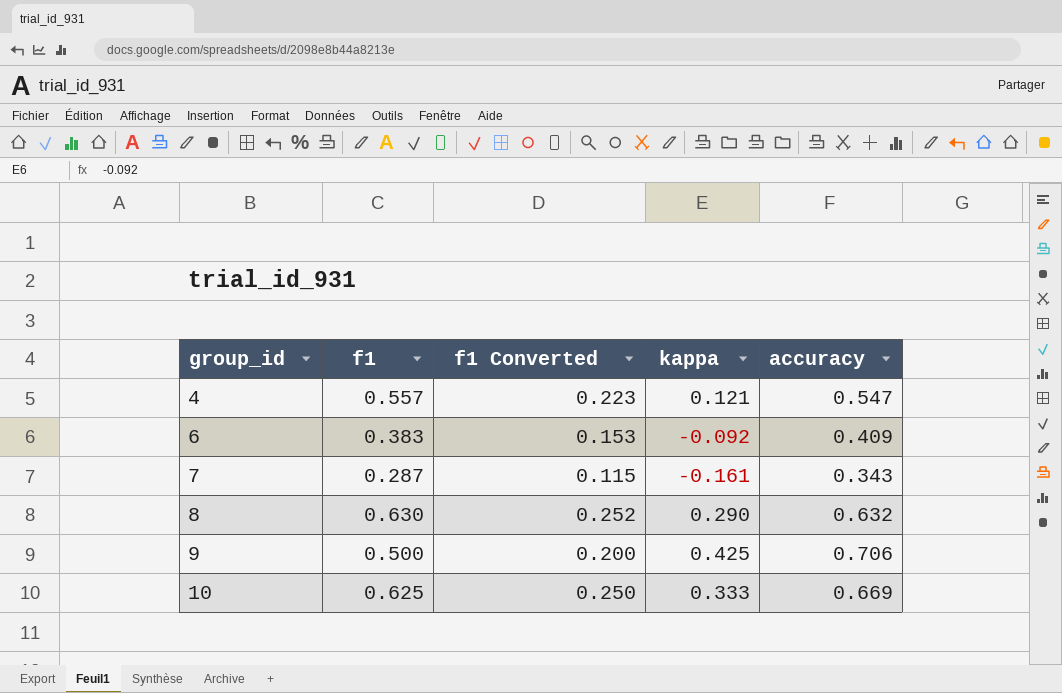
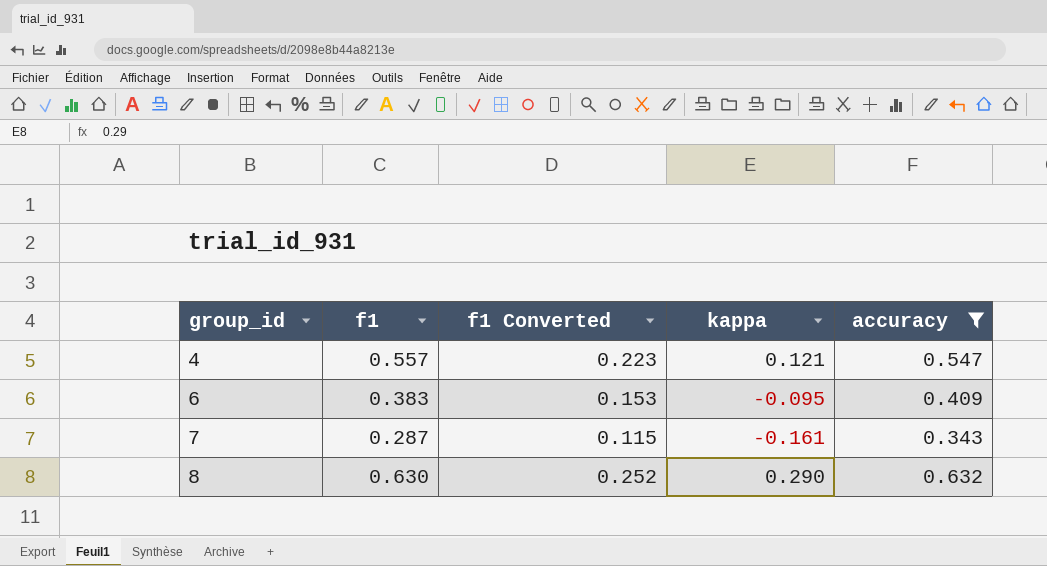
filter: none -> accuracy <= 0.632
6 | kappa: -0.092 -> -0.095

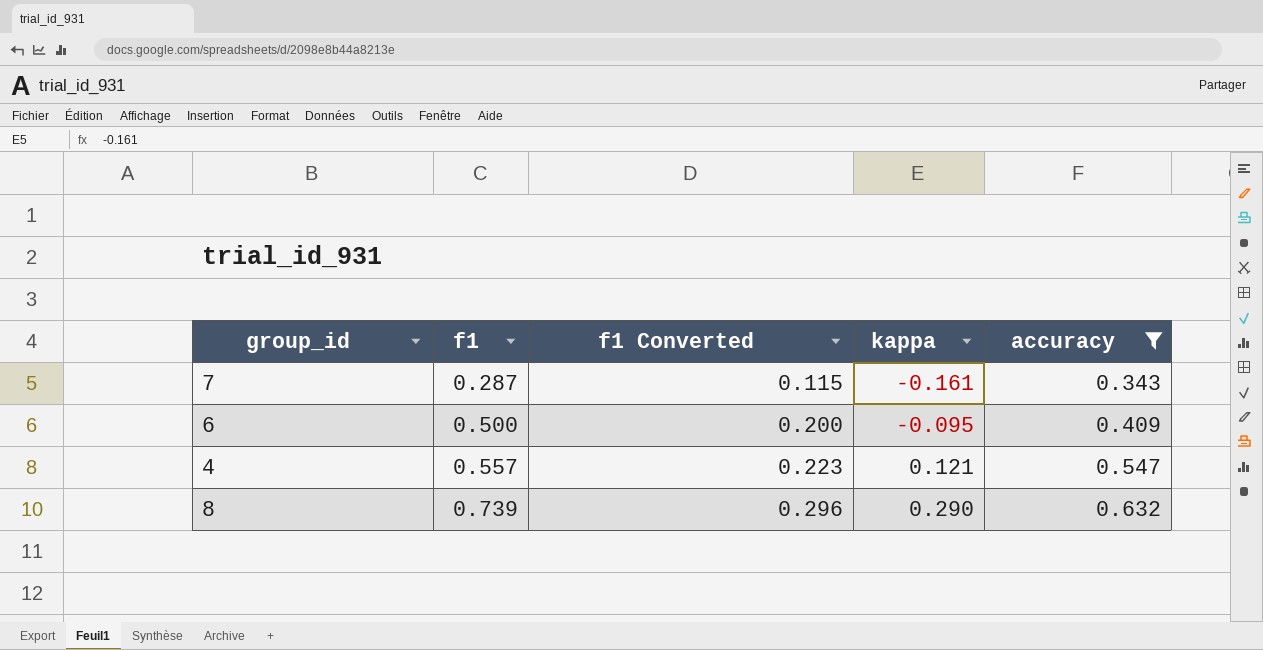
row order: group_id ascending -> f1 ascending
6 | f1: 0.383 -> 0.500
6 | f1 Converted: 0.153 -> 0.200
8 | f1: 0.630 -> 0.739
8 | f1 Converted: 0.252 -> 0.296

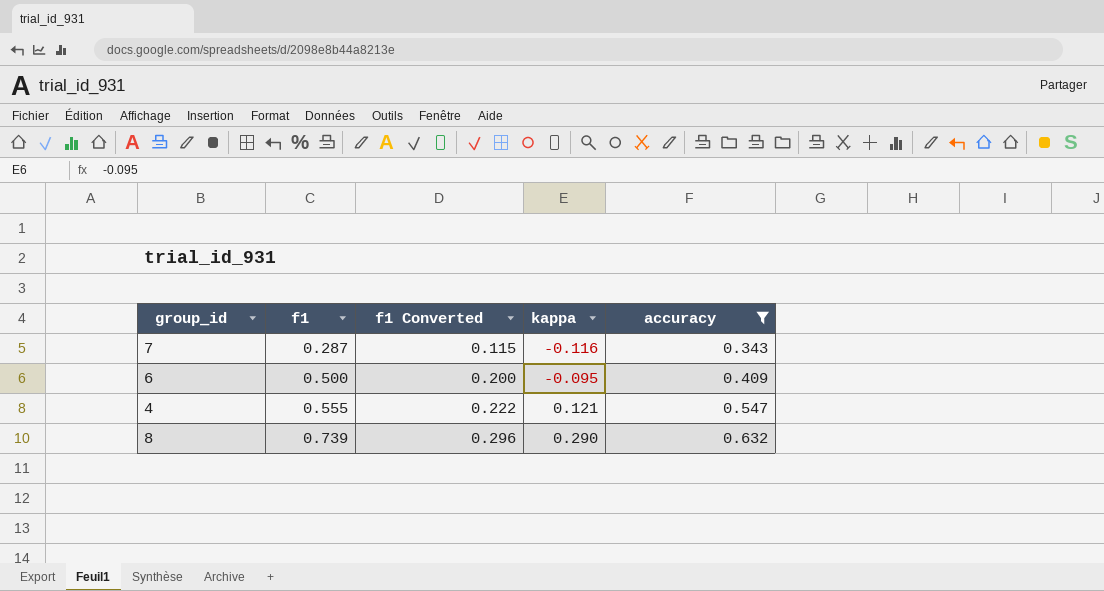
7 | kappa: -0.161 -> -0.116
4 | f1: 0.557 -> 0.555
4 | f1 Converted: 0.223 -> 0.222

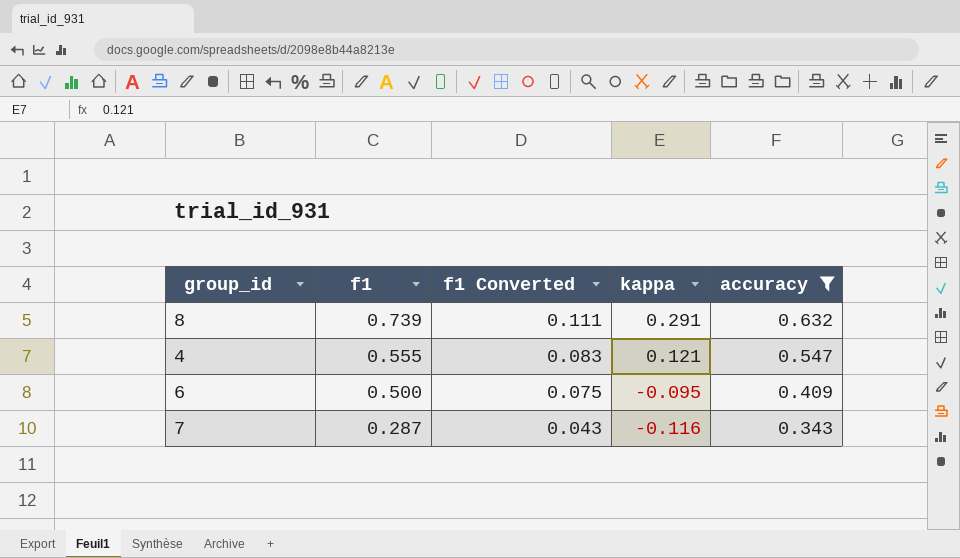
row order: f1 ascending -> f1 descending
column f1 Converted | formula: [f1] * 0.4 -> [f1] * 0.15
8 | kappa: 0.290 -> 0.291

